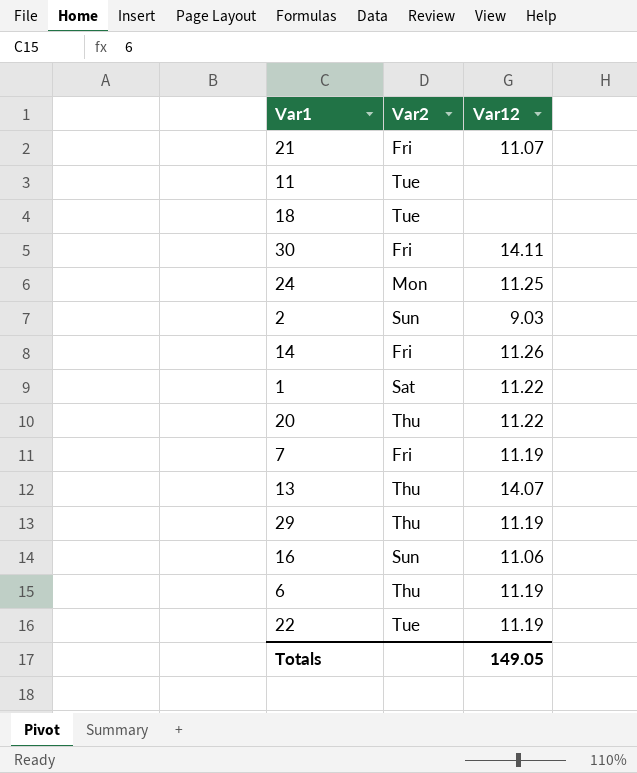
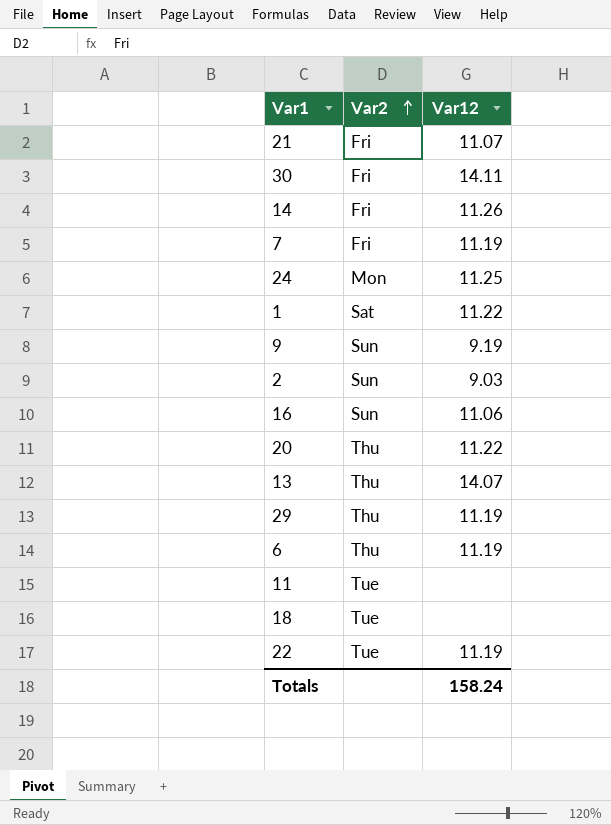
row order: none -> Var2 ascending
row 9: none -> Sun | 9.19
Totals | Var12: 149.05 -> 158.24

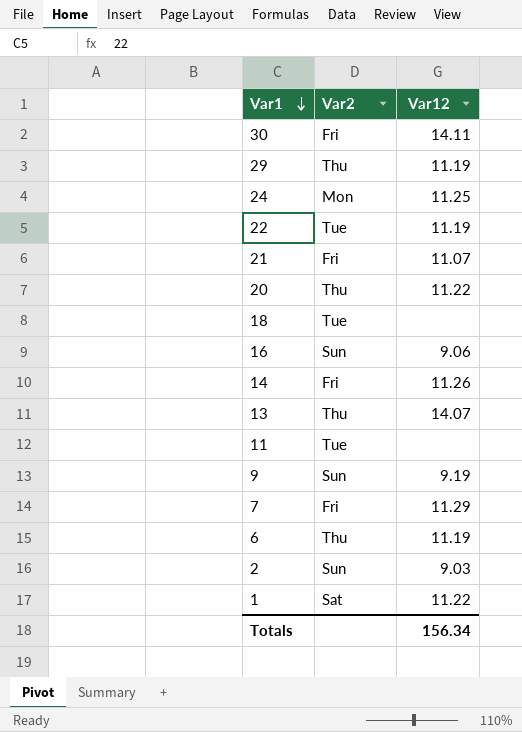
row order: Var2 ascending -> Var1 descending
16 | Var12: 11.06 -> 9.06
7 | Var12: 11.19 -> 11.29
Totals | Var12: 158.24 -> 156.34

